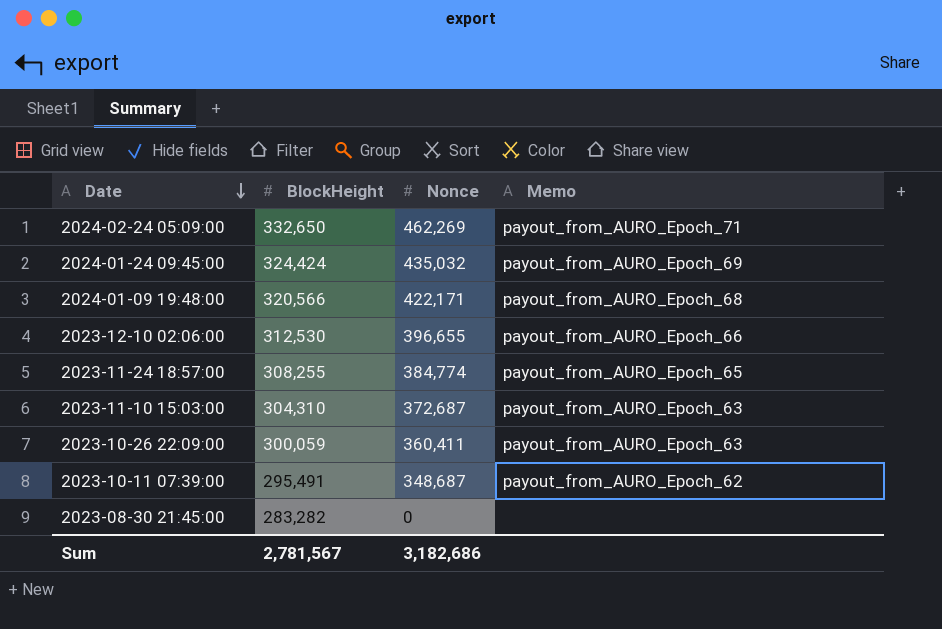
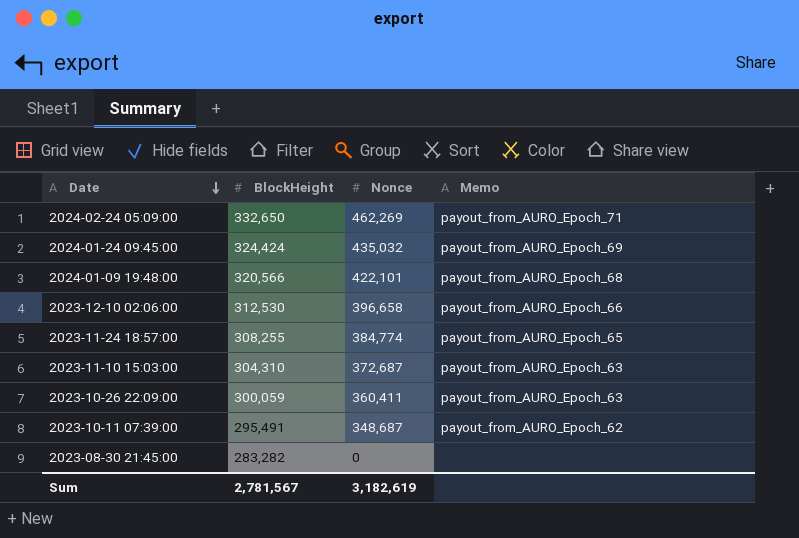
2024-01-09 19:48:00 | Nonce: 422,171 -> 422,101
2023-12-10 02:06:00 | Nonce: 396,655 -> 396,658
Sum | Nonce: 3,182,686 -> 3,182,619

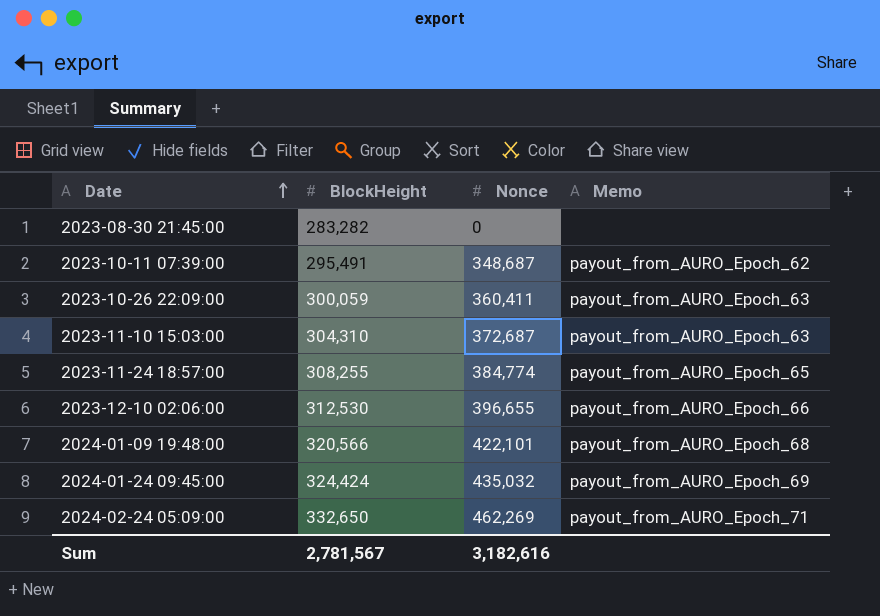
row order: Date descending -> Date ascending
2023-12-10 02:06:00 | Nonce: 396,658 -> 396,655
Sum | Nonce: 3,182,619 -> 3,182,616

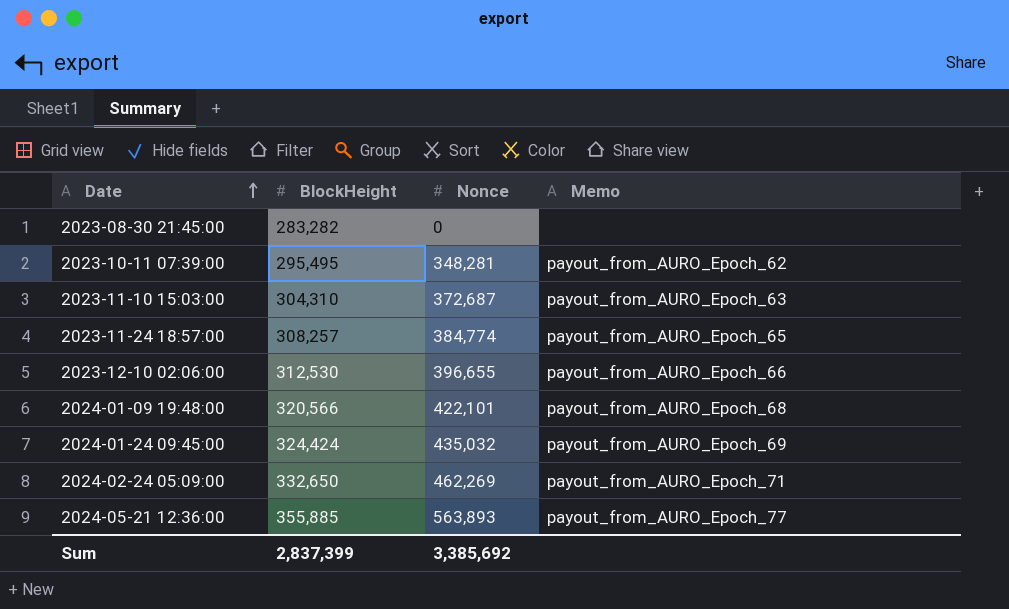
row 2023-10-26 22:09:00: 300,059 | 360,411 | payout_from_AURO_Epoch_63 -> none
2023-10-11 07:39:00 | BlockHeight: 295,491 -> 295,495
2023-10-11 07:39:00 | Nonce: 348,687 -> 348,281
2023-11-24 18:57:00 | BlockHeight: 308,255 -> 308,257
row 2024-05-21 12:36:00: none -> 355,885 | 563,893 | payout_from_AURO_Epoch_77
Sum | BlockHeight: 2,781,567 -> 2,837,399
Sum | Nonce: 3,182,616 -> 3,385,692

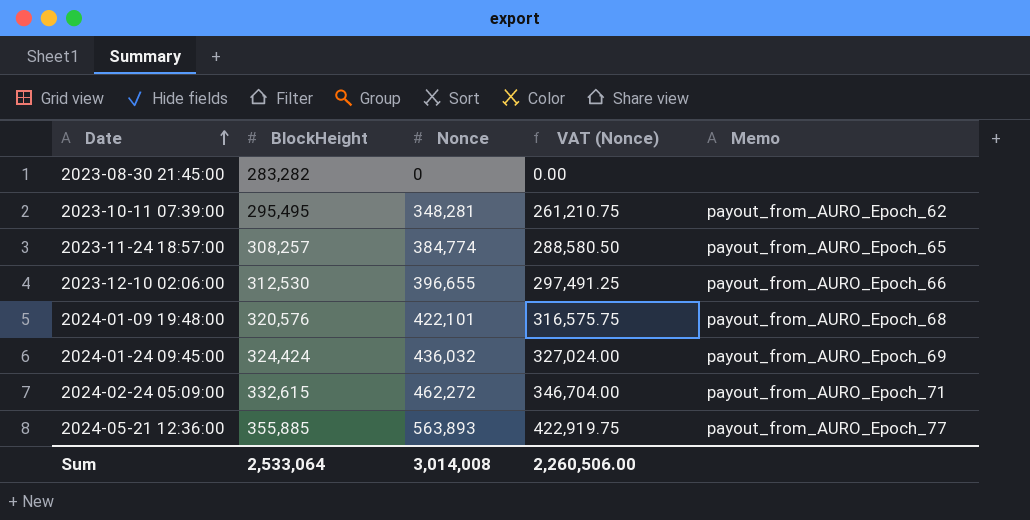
column VAT (Nonce) | formula: none -> [Nonce] * 0.75
row 2023-11-10 15:03:00: 304,310 | 372,687 | payout_from_AURO_Epoch_63 -> none
2024-01-09 19:48:00 | BlockHeight: 320,566 -> 320,576
2024-01-24 09:45:00 | Nonce: 435,032 -> 436,032
2024-02-24 05:09:00 | BlockHeight: 332,650 -> 332,615
2024-02-24 05:09:00 | Nonce: 462,269 -> 462,272
Sum | BlockHeight: 2,837,399 -> 2,533,064
Sum | Nonce: 3,385,692 -> 3,014,008

